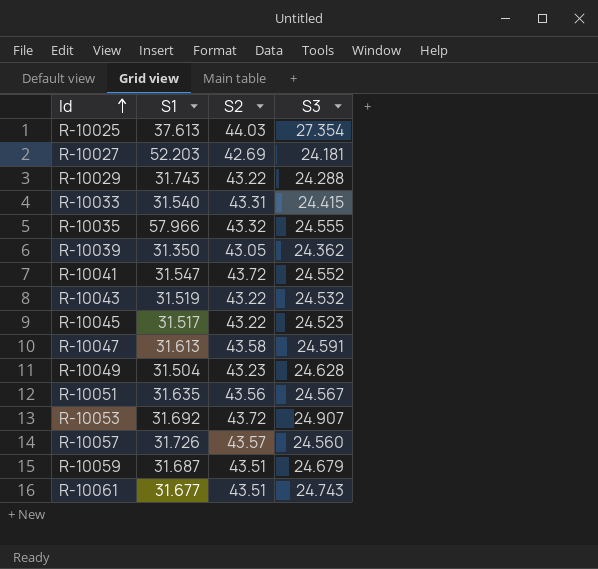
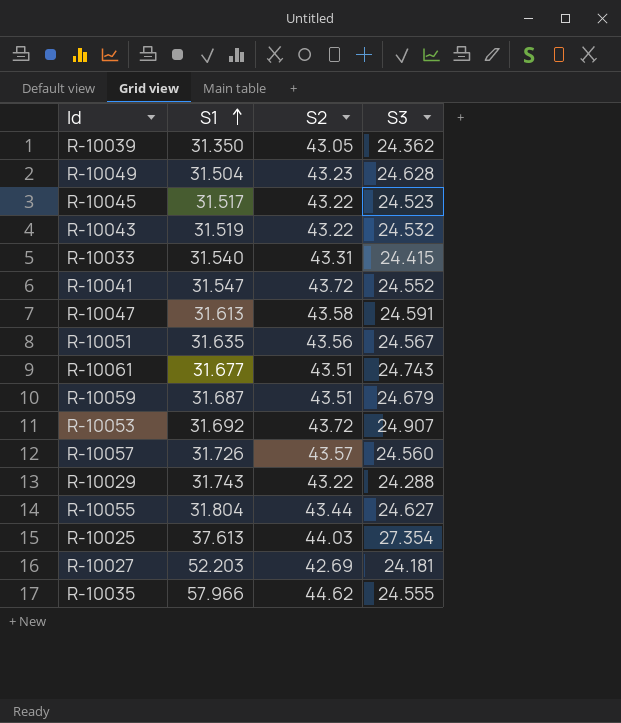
row order: Id ascending -> S1 ascending
row R-10055: none -> 31.804 | 43.44 | 24.627
R-10035 | S2: 43.32 -> 44.62

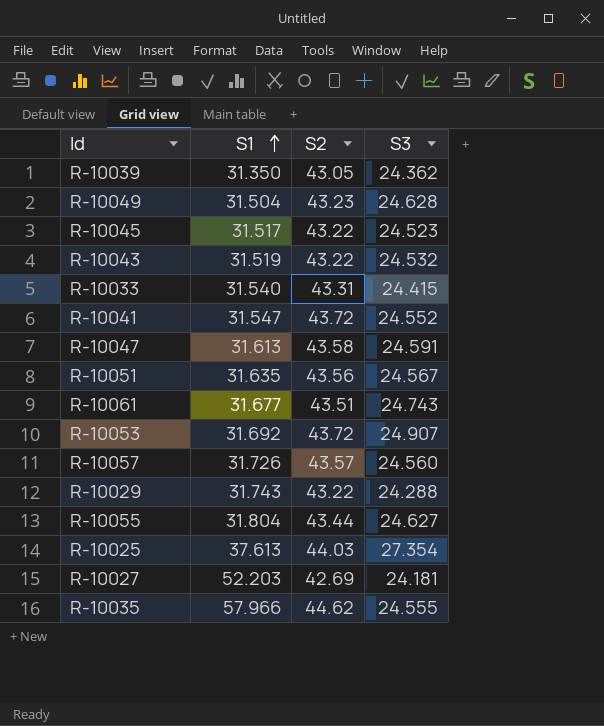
row R-10059: 31.687 | 43.51 | 24.679 -> none

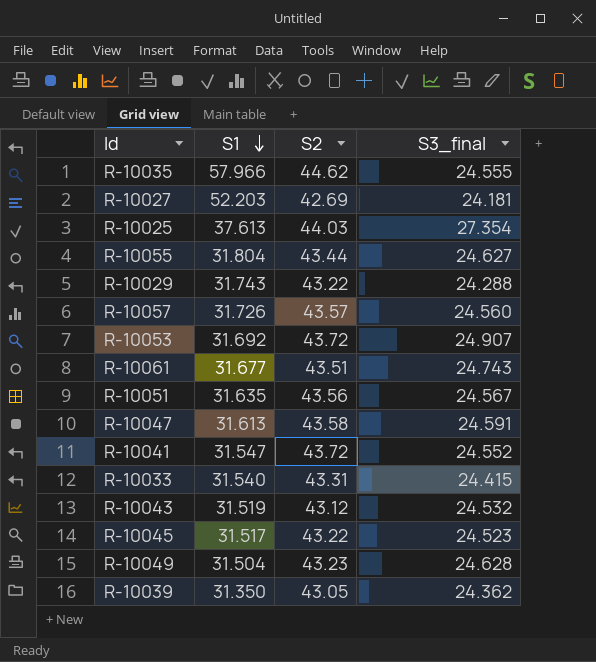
row order: S1 ascending -> S1 descending
column name: S3 -> S3_final
R-10043 | S2: 43.22 -> 43.12

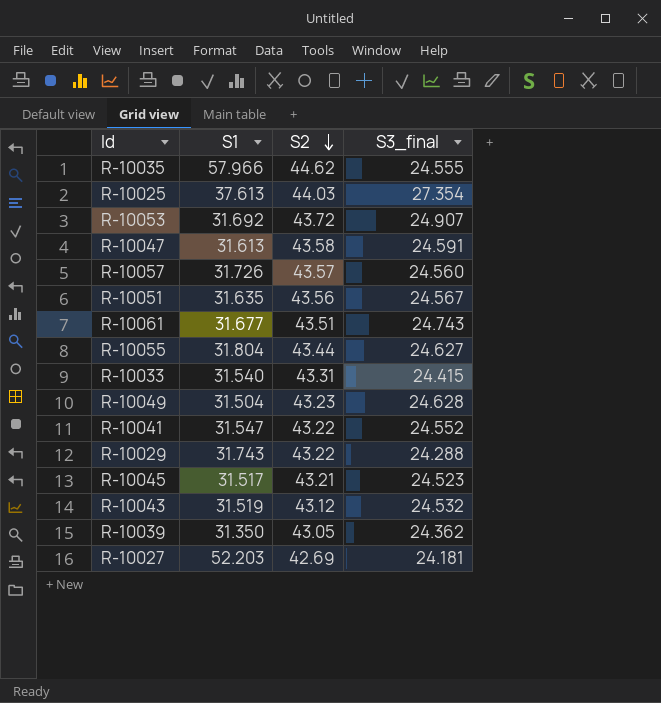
row order: S1 descending -> S2 descending
R-10041 | S2: 43.72 -> 43.22
R-10045 | S2: 43.22 -> 43.21

